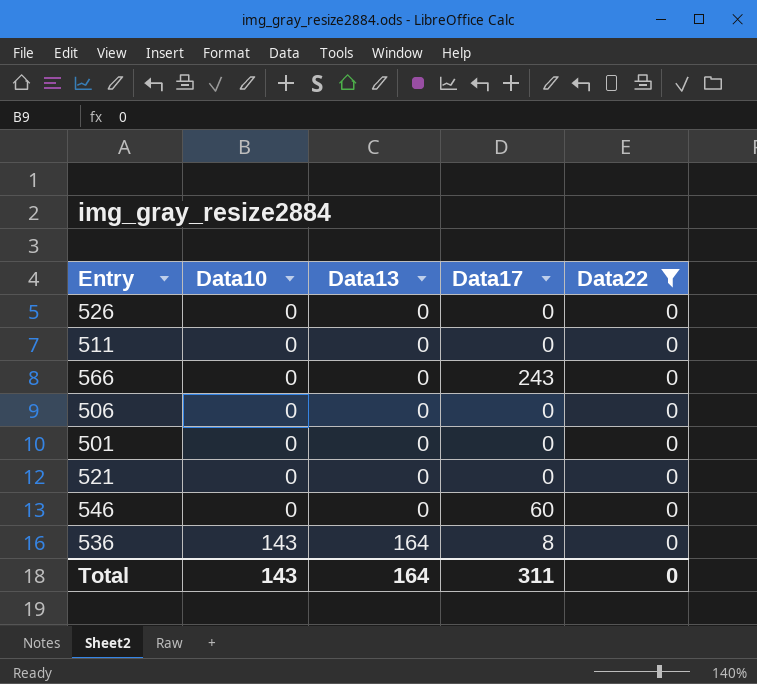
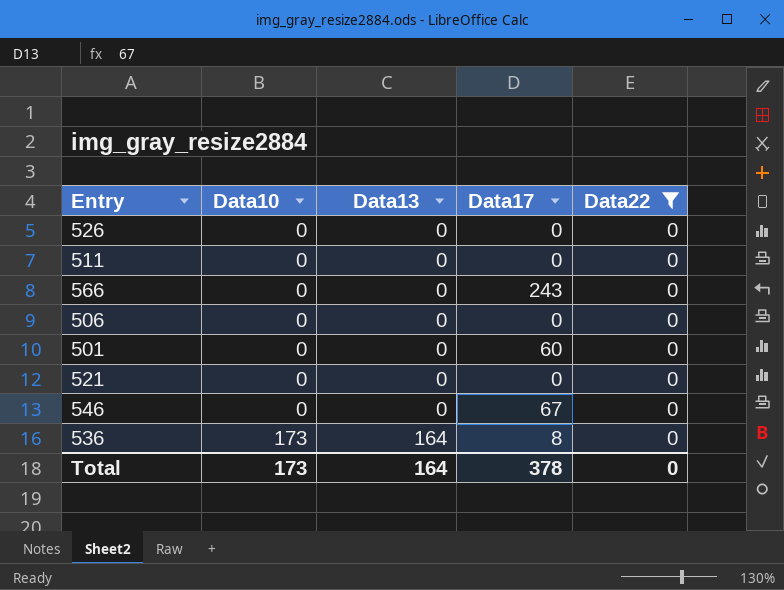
501 | Data17: 0 -> 60
546 | Data17: 60 -> 67
536 | Data10: 143 -> 173
Total | Data10: 143 -> 173
Total | Data17: 311 -> 378

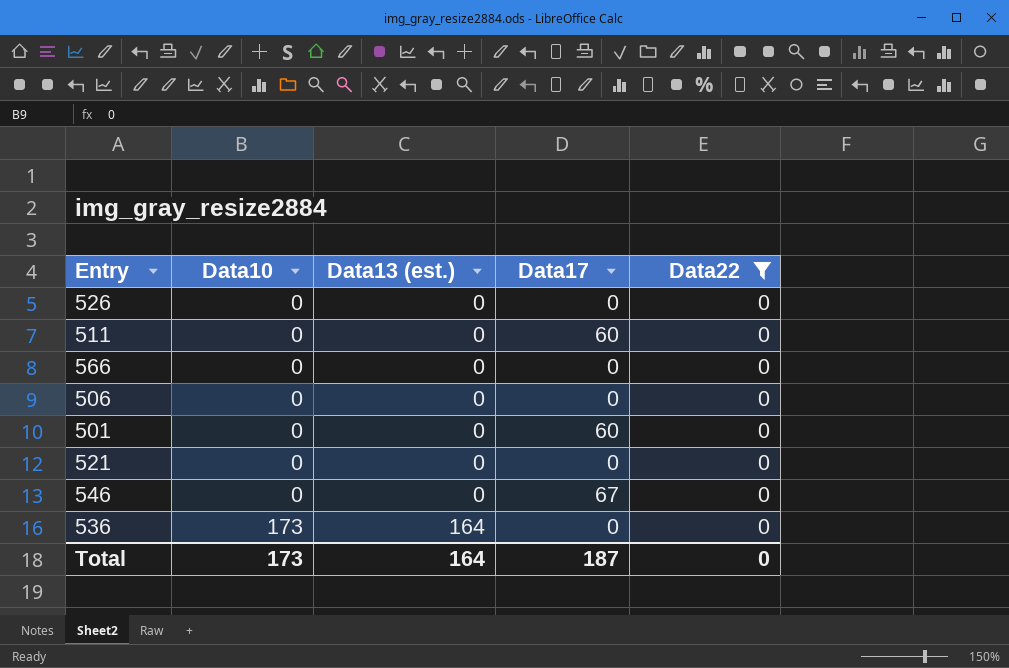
column name: Data13 -> Data13 (est.)
511 | Data17: 0 -> 60
566 | Data17: 243 -> 0
536 | Data17: 8 -> 0
Total | Data17: 378 -> 187

